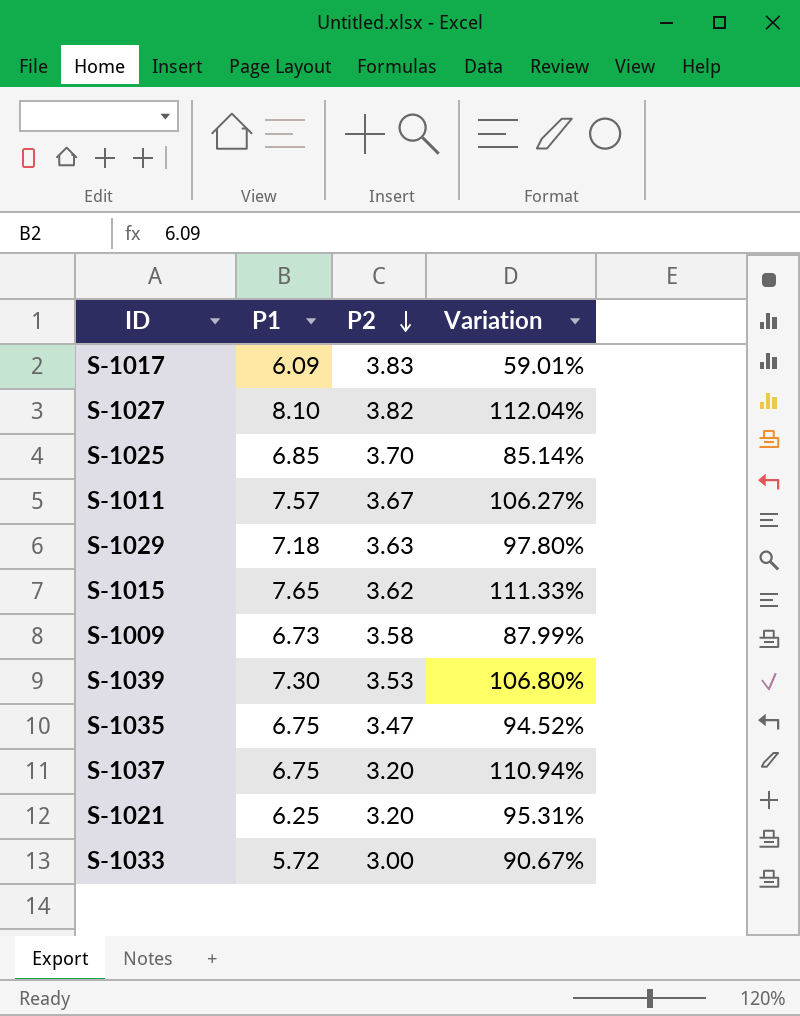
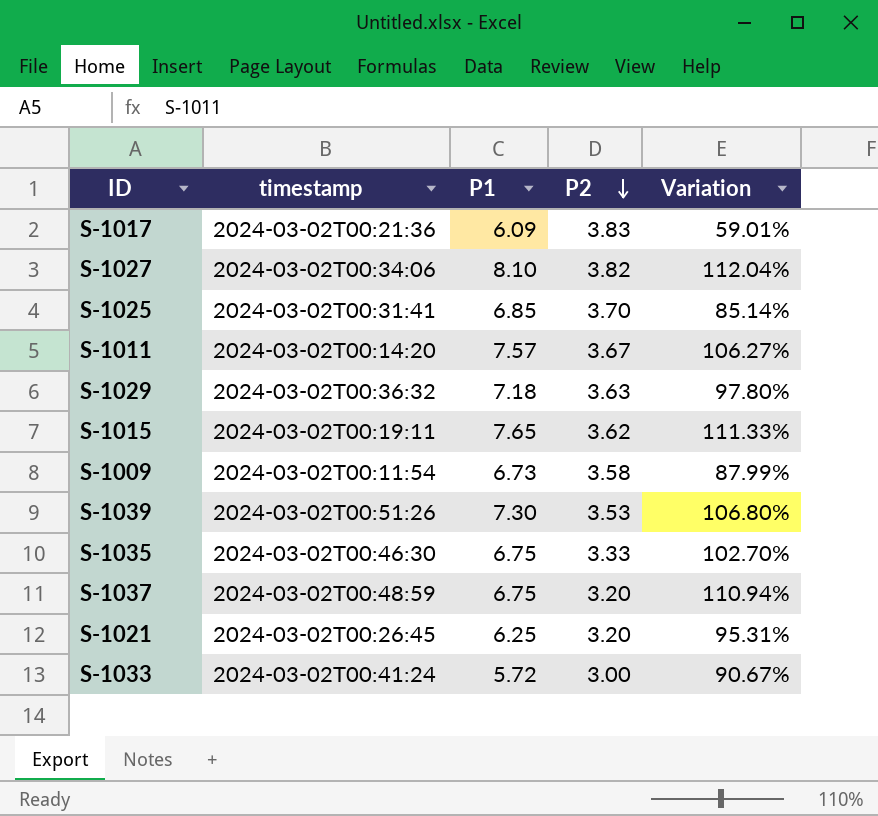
column timestamp | position: none -> 2
S-1035 | P2: 3.47 -> 3.33
S-1035 | Variation: 94.52% -> 102.70%

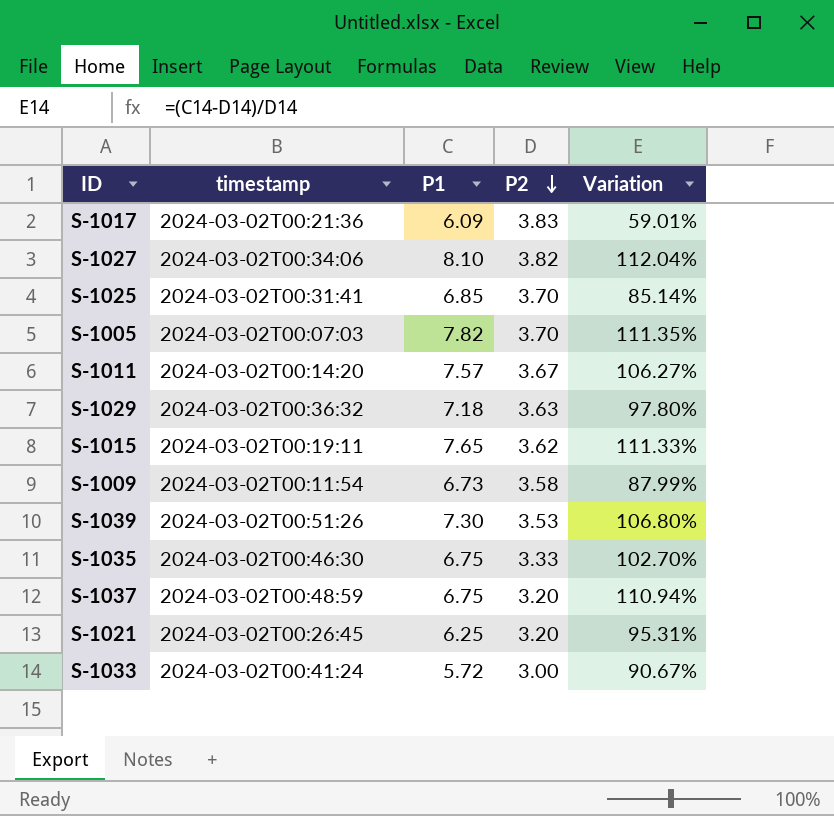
row S-1005: none -> 2024-03-02T00:07:03 | 7.82 | 3.70 | 111.35%

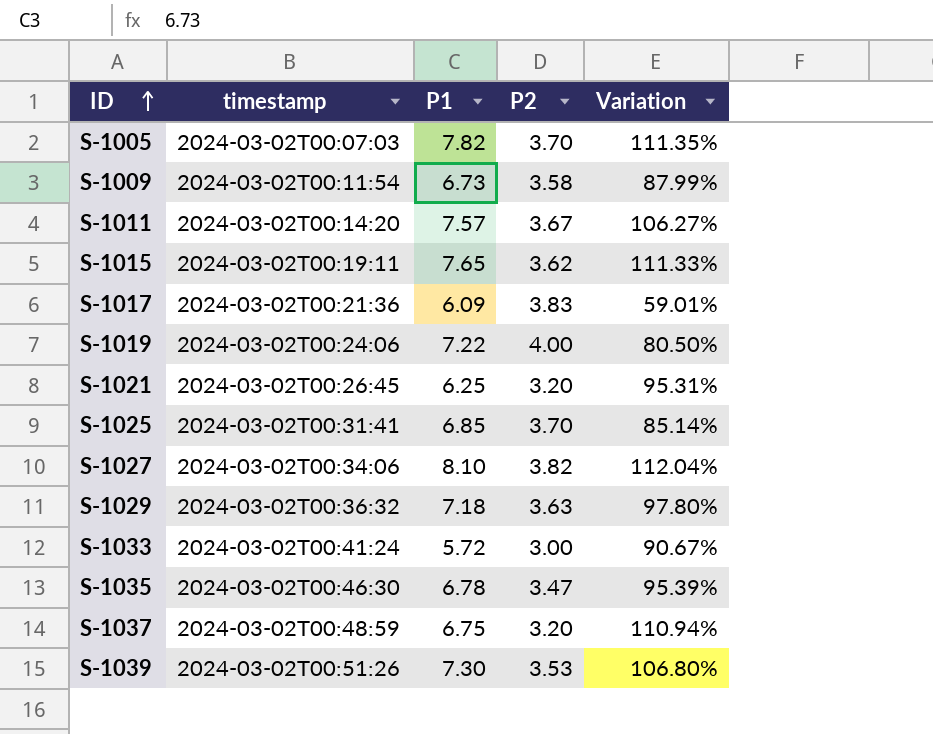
row order: P2 descending -> ID ascending
row S-1019: none -> 2024-03-02T00:24:06 | 7.22 | 4.00 | 80.50%
S-1035 | P1: 6.75 -> 6.78
S-1035 | P2: 3.33 -> 3.47
S-1035 | Variation: 102.70% -> 95.39%

